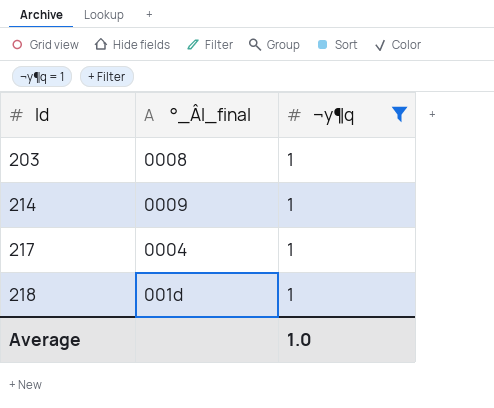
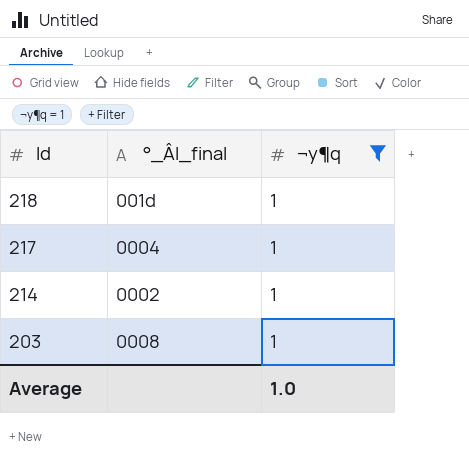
row order: Id ascending -> Id descending
214 | °_ÂI_final: 0009 -> 0002

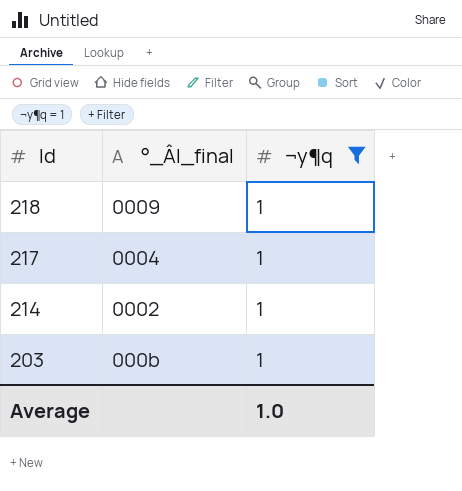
218 | °_ÂI_final: 001d -> 0009
203 | °_ÂI_final: 0008 -> 000b

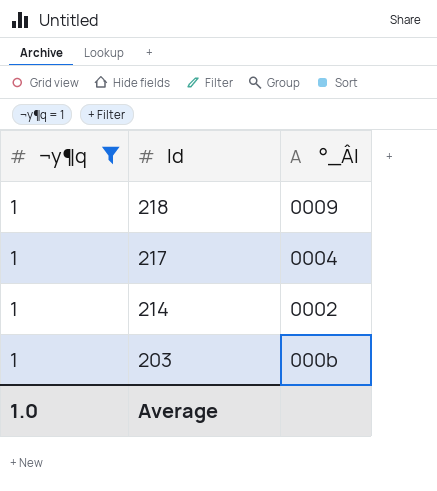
column ¬y¶q | position: 3 -> 1
column name: °_ÂI_final -> °_ÂI

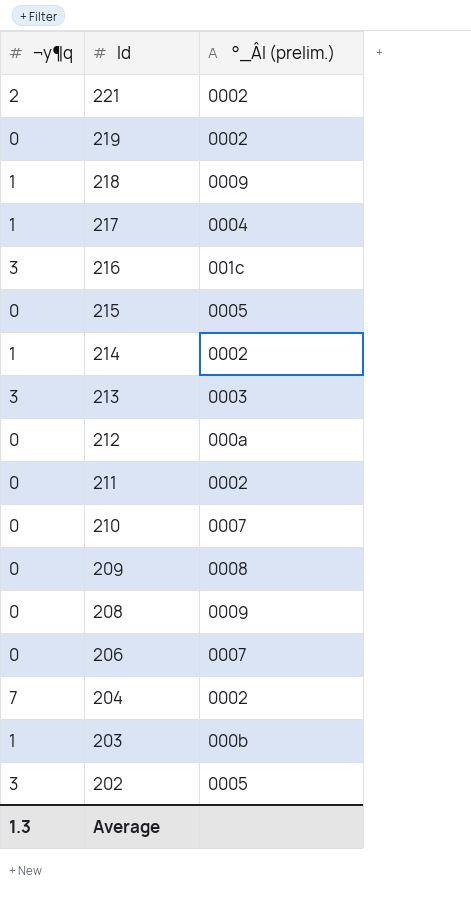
filter: ¬y¶q = 1 -> none
column name: °_ÂI -> °_ÂI (prelim.)
Average | ¬y¶q: 1.0 -> 1.3

